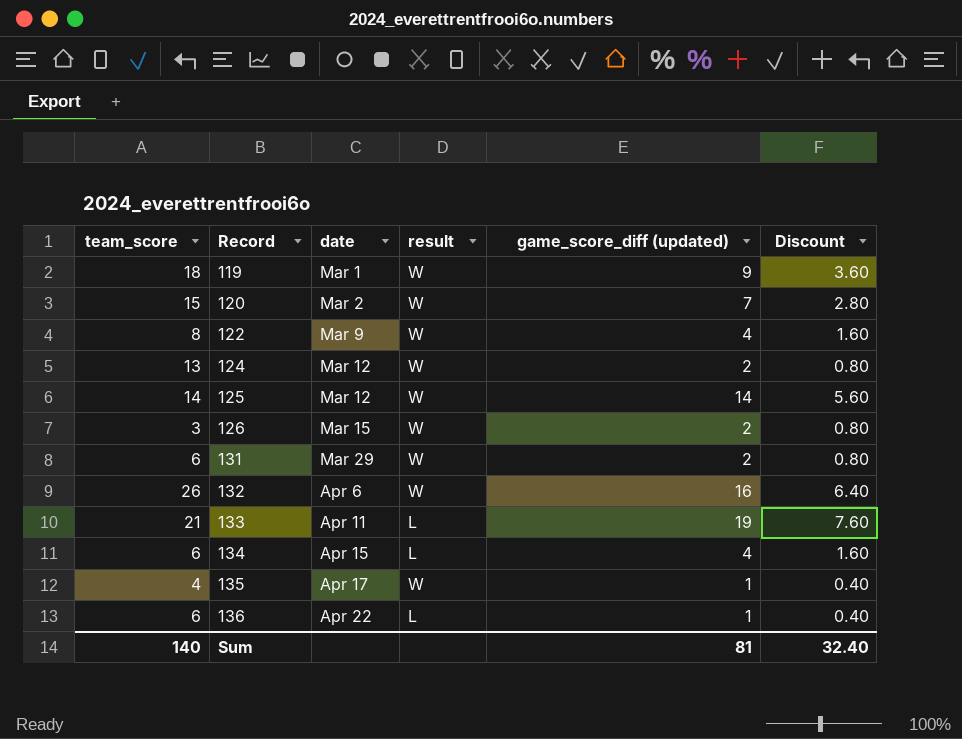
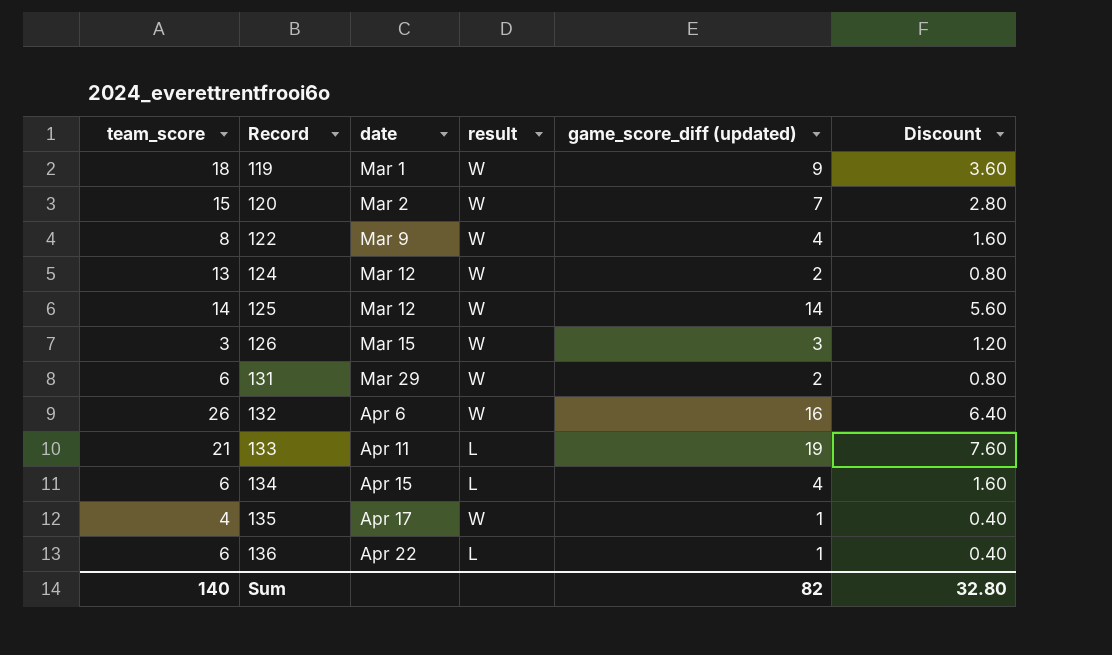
126 | game_score_diff (updated): 2 -> 3
126 | Discount: 0.80 -> 1.20
Sum | game_score_diff (updated): 81 -> 82
Sum | Discount: 32.40 -> 32.80

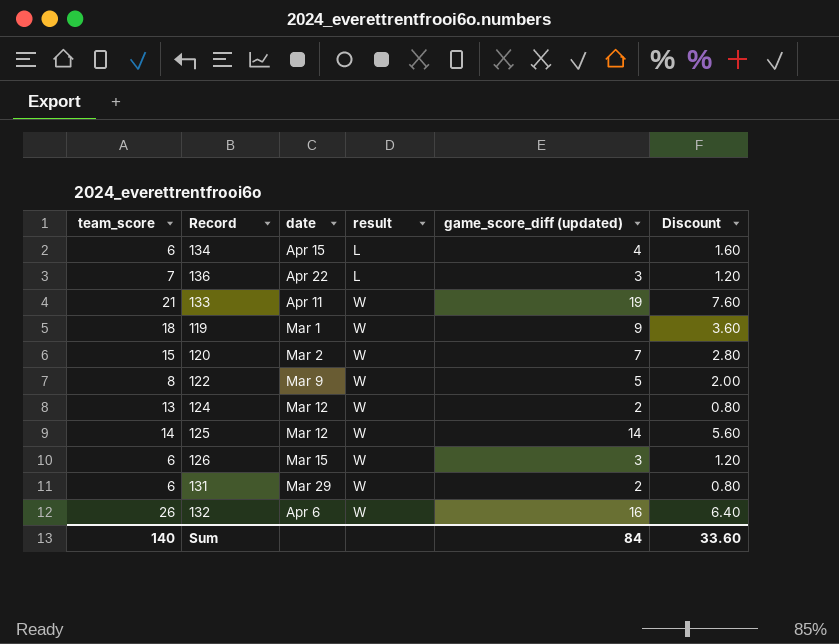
row order: Record ascending -> result ascending
row 135: 4 | Apr 17 | W | 1 | 0.40 -> none
136 | team_score: 6 -> 7
136 | game_score_diff (updated): 1 -> 3
136 | Discount: 0.40 -> 1.20
133 | result: L -> W
122 | game_score_diff (updated): 4 -> 5
122 | Discount: 1.60 -> 2.00
126 | team_score: 3 -> 6
Sum | game_score_diff (updated): 82 -> 84
Sum | Discount: 32.80 -> 33.60

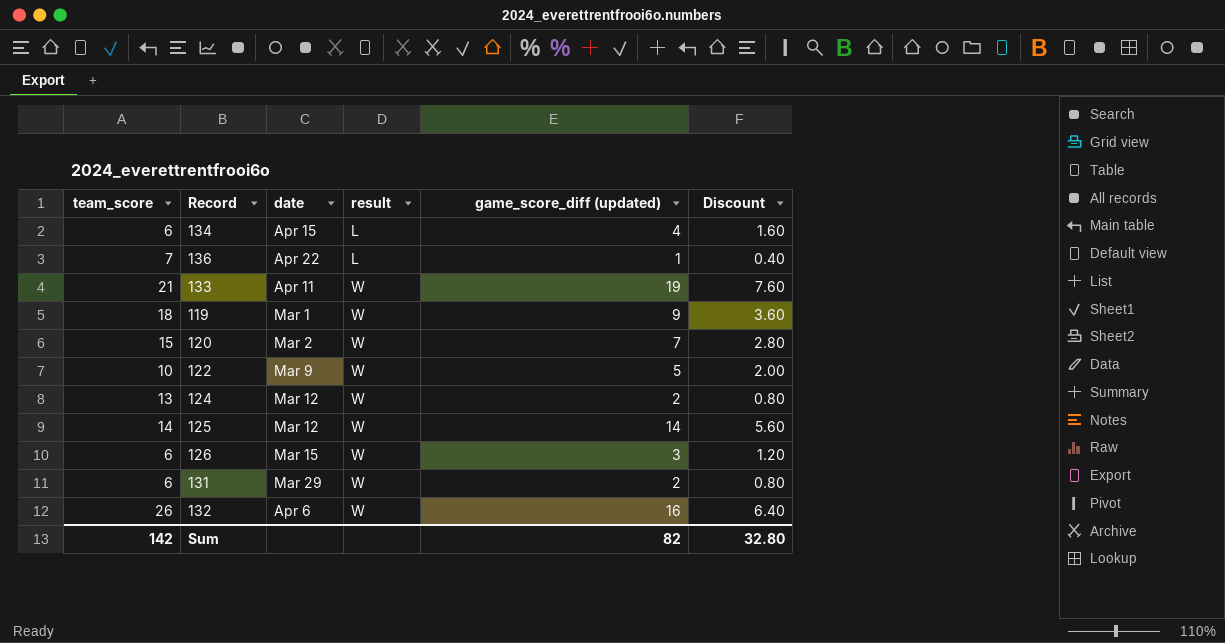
136 | game_score_diff (updated): 3 -> 1
136 | Discount: 1.20 -> 0.40
122 | team_score: 8 -> 10
Sum | team_score: 140 -> 142
Sum | game_score_diff (updated): 84 -> 82
Sum | Discount: 33.60 -> 32.80

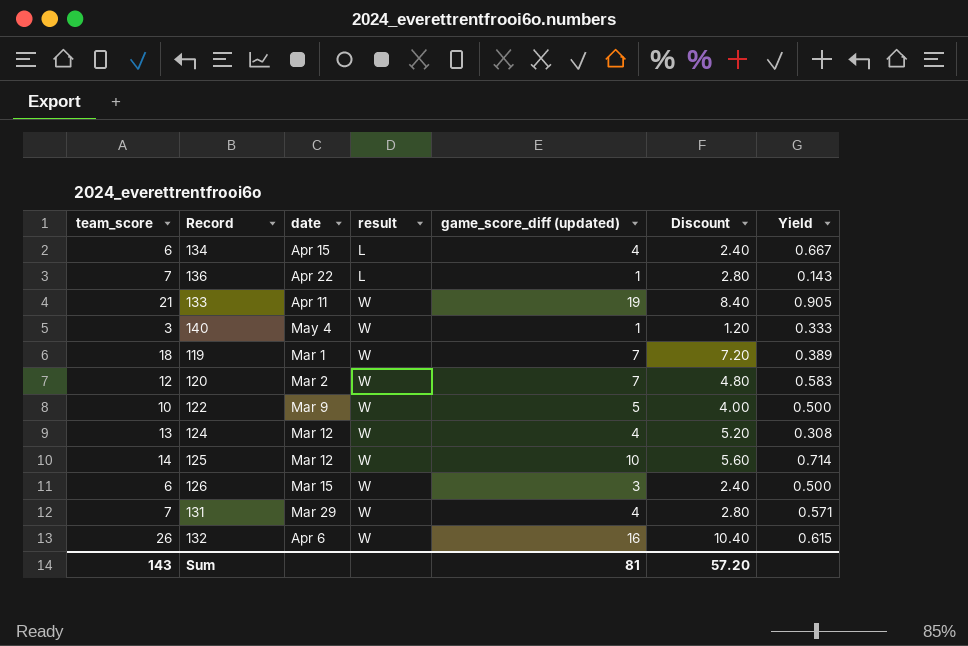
column Discount | formula: [game_score_diff (updated)] * 0.4 -> [team_score] * 0.4
column Yield | formula: none -> [game_score_diff (updated)] / [team_score]
row 140: none -> 3 | May 4 | W | 1 | 1.20 | 0.333
119 | game_score_diff (updated): 9 -> 7
120 | team_score: 15 -> 12
124 | game_score_diff (updated): 2 -> 4
125 | game_score_diff (updated): 14 -> 10
131 | team_score: 6 -> 7
131 | game_score_diff (updated): 2 -> 4
Sum | team_score: 142 -> 143
Sum | game_score_diff (updated): 82 -> 81
Sum | Discount: 32.80 -> 57.20

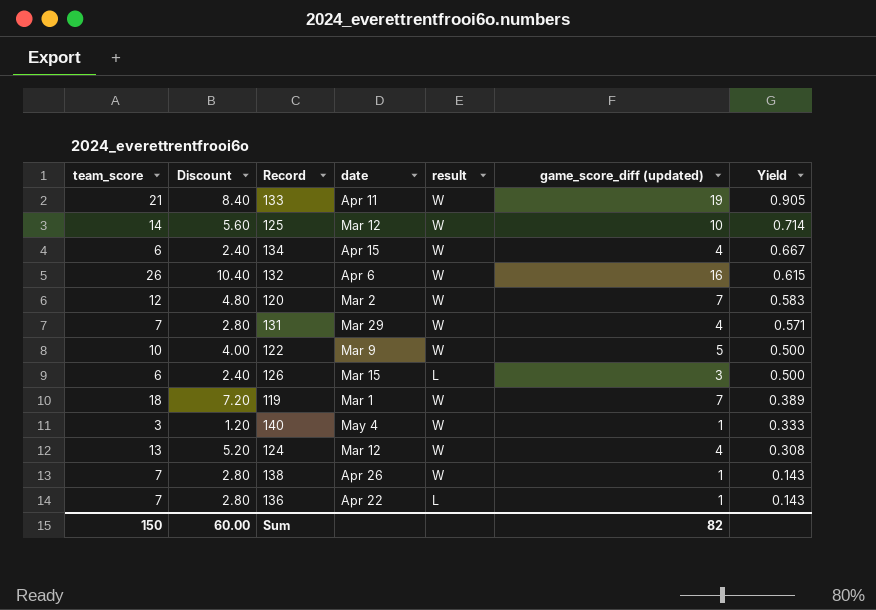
row order: result ascending -> Yield descending
column Discount | position: 6 -> 2
134 | result: L -> W
126 | result: W -> L
row 138: none -> 7 | 2.80 | Apr 26 | W | 1 | 0.143
Sum | team_score: 143 -> 150
Sum | Discount: 57.20 -> 60.00
Sum | game_score_diff (updated): 81 -> 82

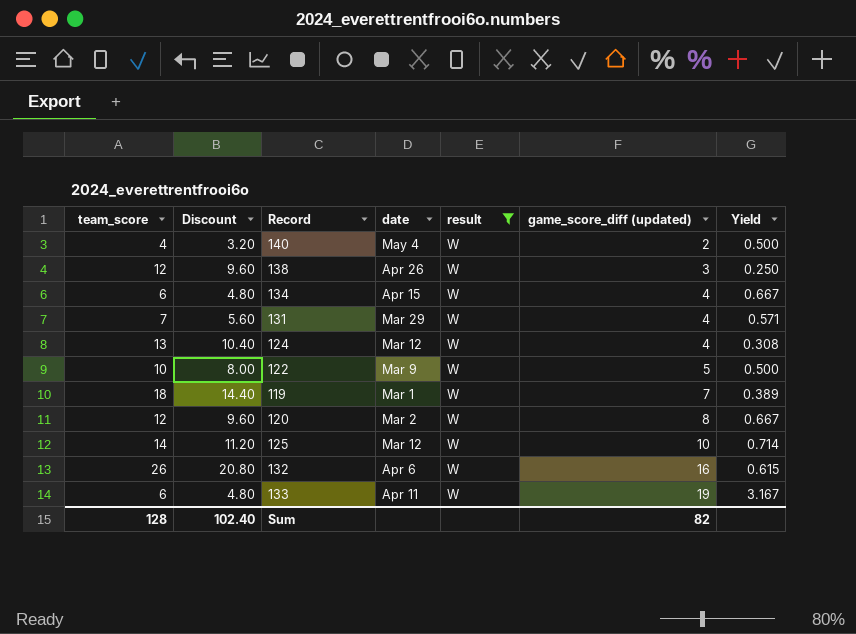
filter: none -> result = W
row order: Yield descending -> game_score_diff (updated) ascending
column Discount | formula: [team_score] * 0.4 -> [team_score] * 0.8
140 | team_score: 3 -> 4
140 | game_score_diff (updated): 1 -> 2
140 | Yield: 0.333 -> 0.500
138 | team_score: 7 -> 12
138 | game_score_diff (updated): 1 -> 3
138 | Yield: 0.143 -> 0.250
120 | game_score_diff (updated): 7 -> 8
120 | Yield: 0.583 -> 0.667
133 | team_score: 21 -> 6
133 | Yield: 0.905 -> 3.167
Sum | team_score: 150 -> 128
Sum | Discount: 60.00 -> 102.40

